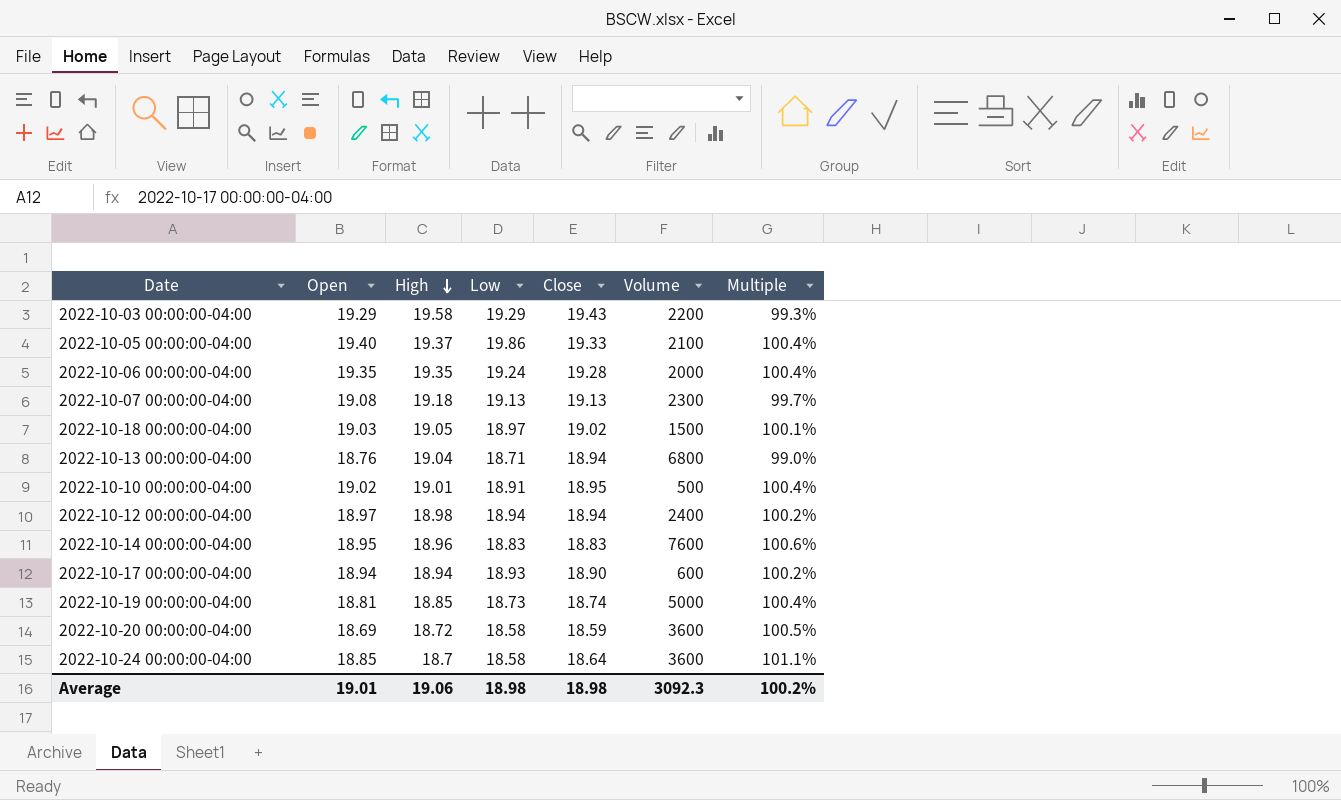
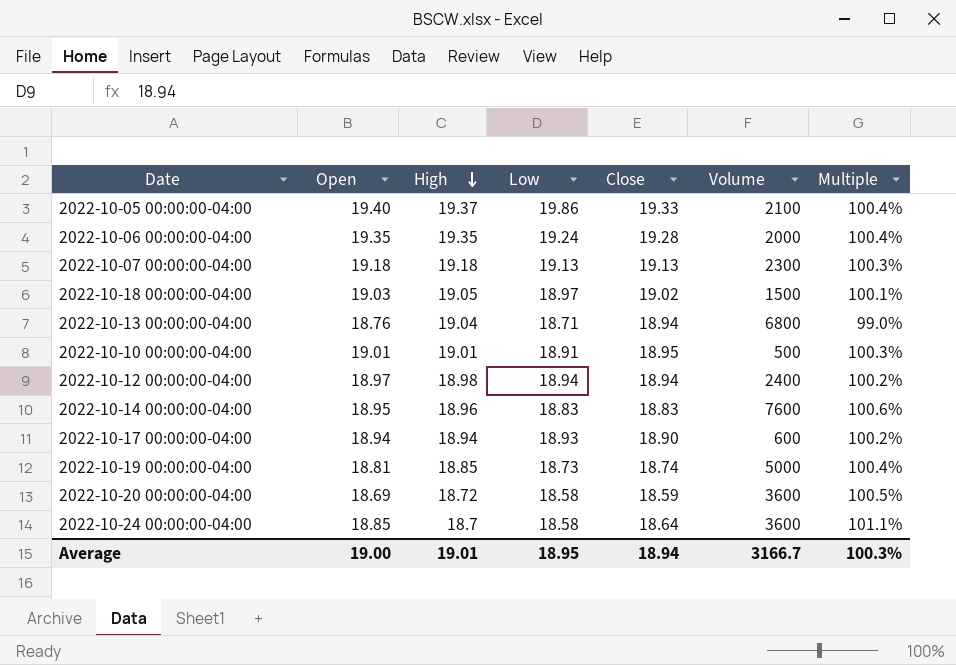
row 2022-10-03 00:00:00-04:00: 19.29 | 19.58 | 19.29 | 19.43 | 2200 | 99.3% -> none
2022-10-07 00:00:00-04:00 | Open: 19.08 -> 19.18
2022-10-07 00:00:00-04:00 | Multiple: 99.7% -> 100.3%
2022-10-10 00:00:00-04:00 | Open: 19.02 -> 19.01
2022-10-10 00:00:00-04:00 | Multiple: 100.4% -> 100.3%
Average | Open: 19.01 -> 19.00
Average | High: 19.06 -> 19.01
Average | Low: 18.98 -> 18.95
Average | Close: 18.98 -> 18.94
Average | Volume: 3092.3 -> 3166.7
Average | Multiple: 100.2% -> 100.3%

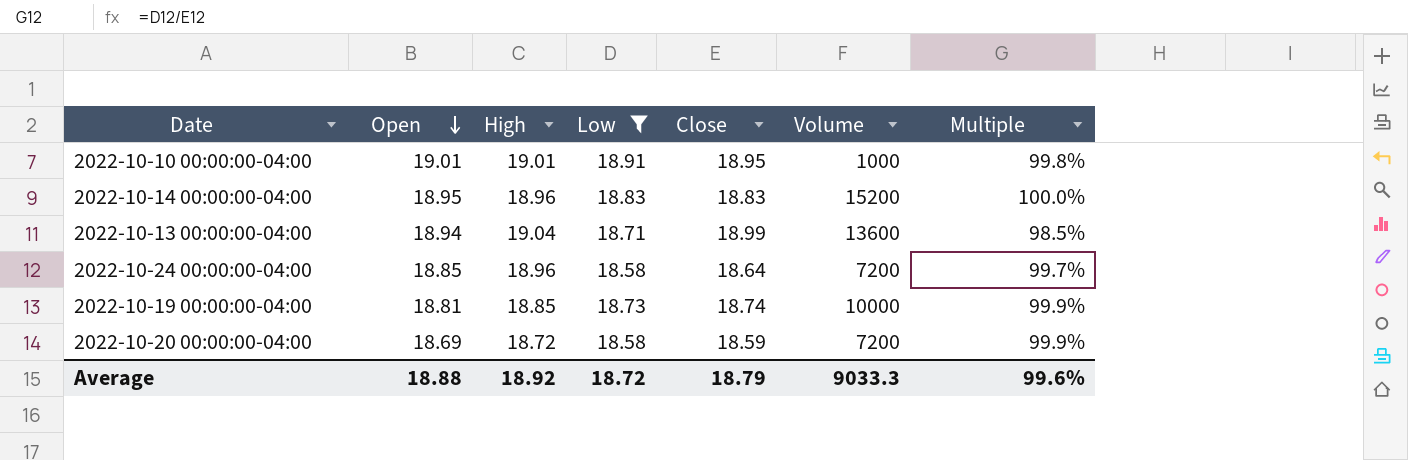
filter: none -> Low <= 18.91
row order: High descending -> Open descending
column Multiple | formula: [Open] / [Close] -> [Low] / [Close]
2022-10-10 00:00:00-04:00 | Volume: 500 -> 1000
2022-10-14 00:00:00-04:00 | Volume: 7600 -> 15200
2022-10-13 00:00:00-04:00 | Open: 18.76 -> 18.94
2022-10-13 00:00:00-04:00 | Close: 18.94 -> 18.99
2022-10-13 00:00:00-04:00 | Volume: 6800 -> 13600
2022-10-24 00:00:00-04:00 | High: 18.7 -> 18.96
2022-10-24 00:00:00-04:00 | Volume: 3600 -> 7200
2022-10-19 00:00:00-04:00 | Volume: 5000 -> 10000
2022-10-20 00:00:00-04:00 | Volume: 3600 -> 7200
Average | Open: 19.00 -> 18.88
Average | High: 19.01 -> 18.92
Average | Low: 18.95 -> 18.72
Average | Close: 18.94 -> 18.79
Average | Volume: 3166.7 -> 9033.3
Average | Multiple: 100.3% -> 99.6%

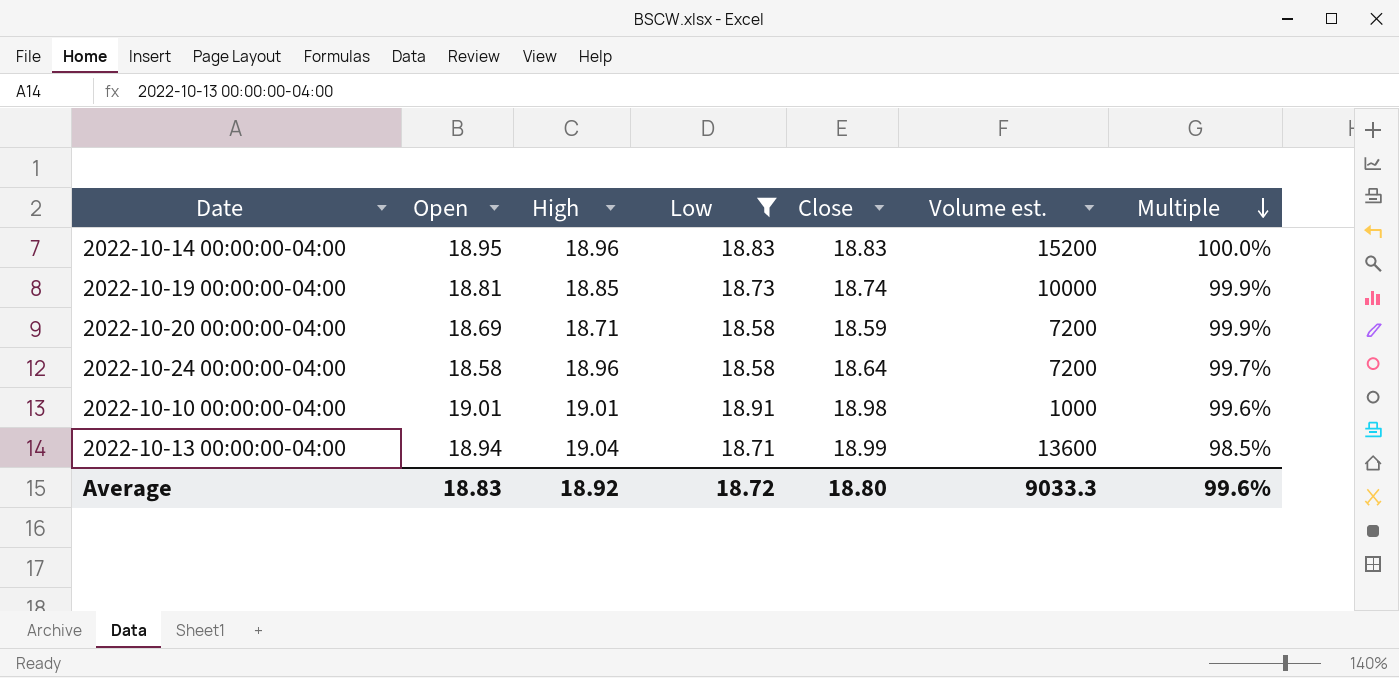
row order: Open descending -> Multiple descending
column name: Volume -> Volume est.
2022-10-20 00:00:00-04:00 | High: 18.72 -> 18.71
2022-10-24 00:00:00-04:00 | Open: 18.85 -> 18.58
2022-10-10 00:00:00-04:00 | Close: 18.95 -> 18.98
2022-10-10 00:00:00-04:00 | Multiple: 99.8% -> 99.6%
Average | Open: 18.88 -> 18.83
Average | Close: 18.79 -> 18.80

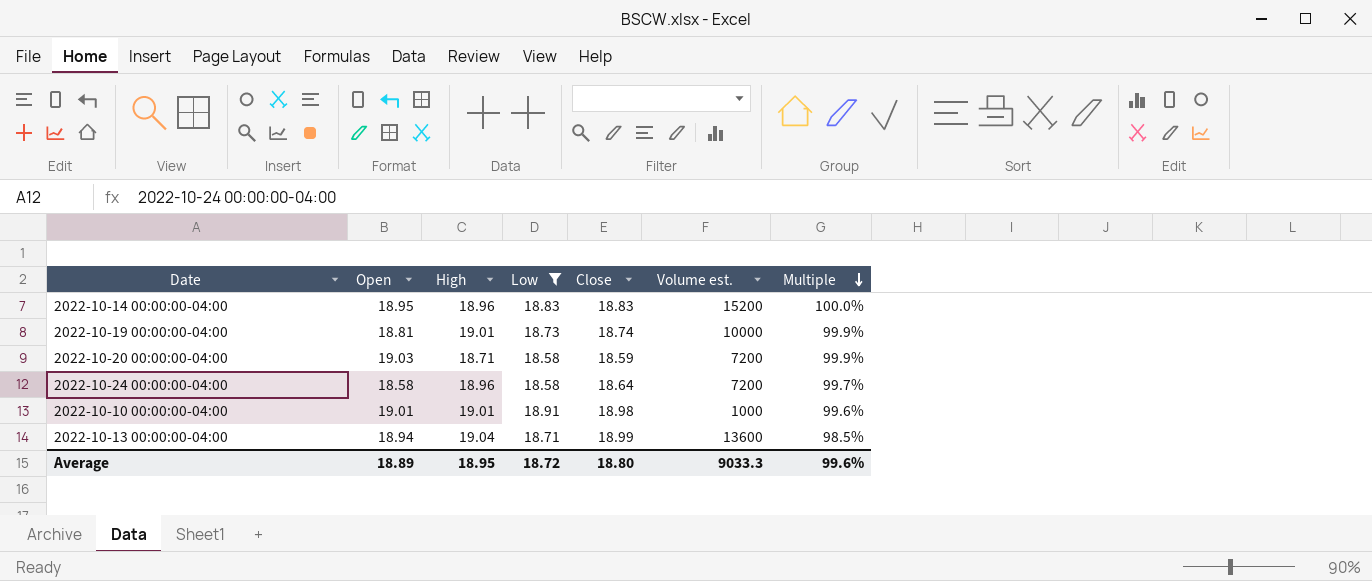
2022-10-19 00:00:00-04:00 | High: 18.85 -> 19.01
2022-10-20 00:00:00-04:00 | Open: 18.69 -> 19.03
Average | Open: 18.83 -> 18.89
Average | High: 18.92 -> 18.95

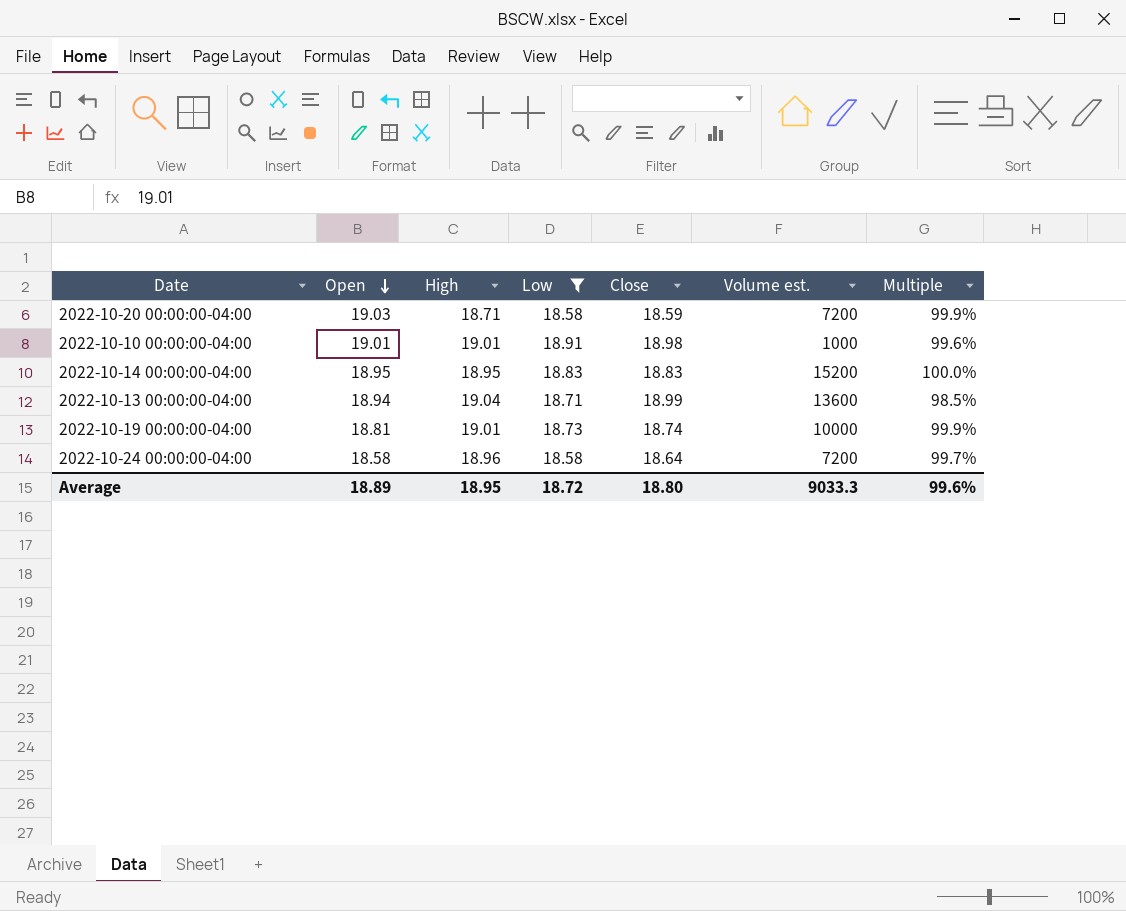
row order: Multiple descending -> Open descending
2022-10-14 00:00:00-04:00 | High: 18.96 -> 18.95

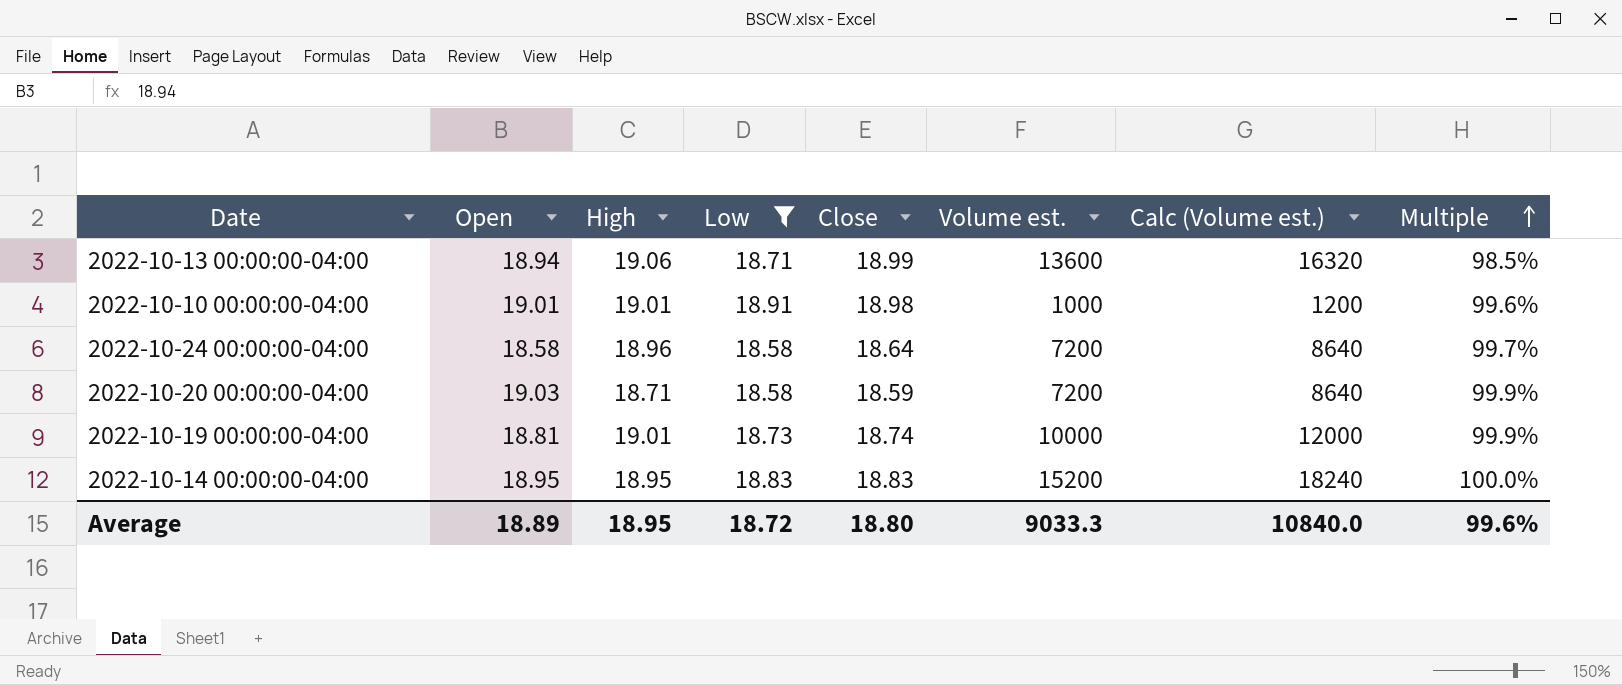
row order: Open descending -> Multiple ascending
column Calc (Volume est.) | formula: none -> [Volume est.] * 1.2
2022-10-13 00:00:00-04:00 | High: 19.04 -> 19.06

